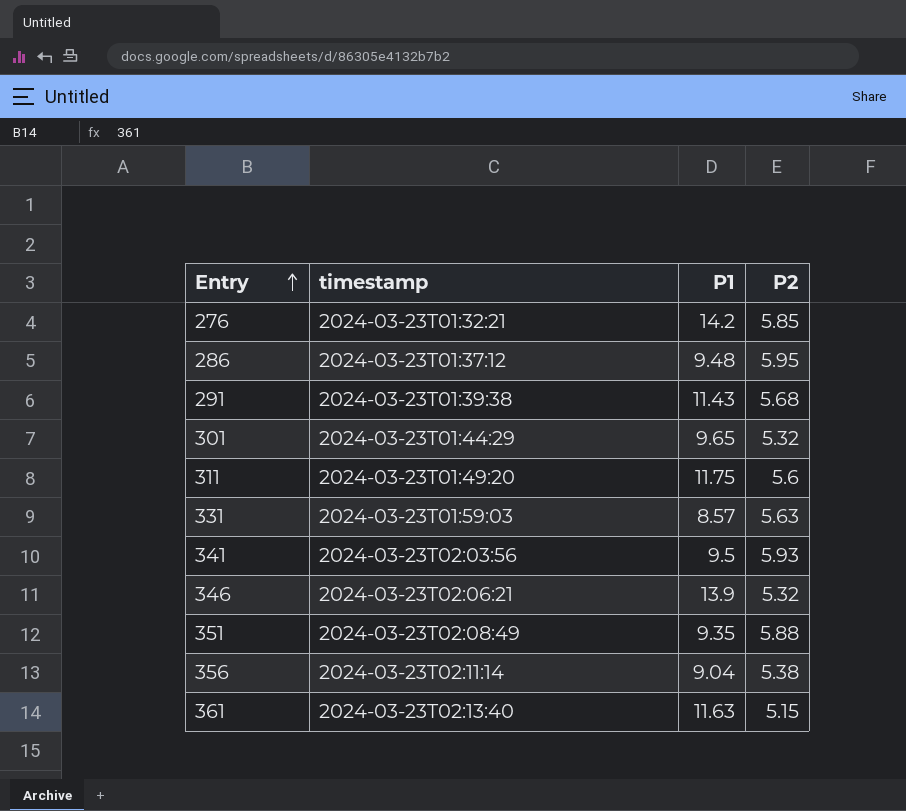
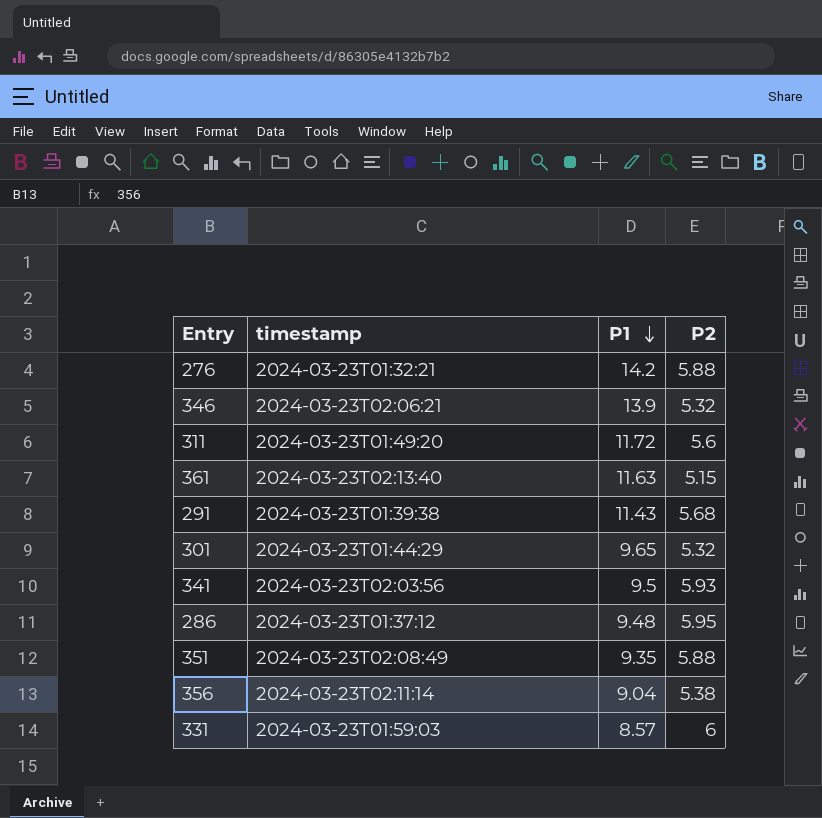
row order: Entry ascending -> P1 descending
276 | P2: 5.85 -> 5.88
311 | P1: 11.75 -> 11.72
331 | P2: 5.63 -> 6

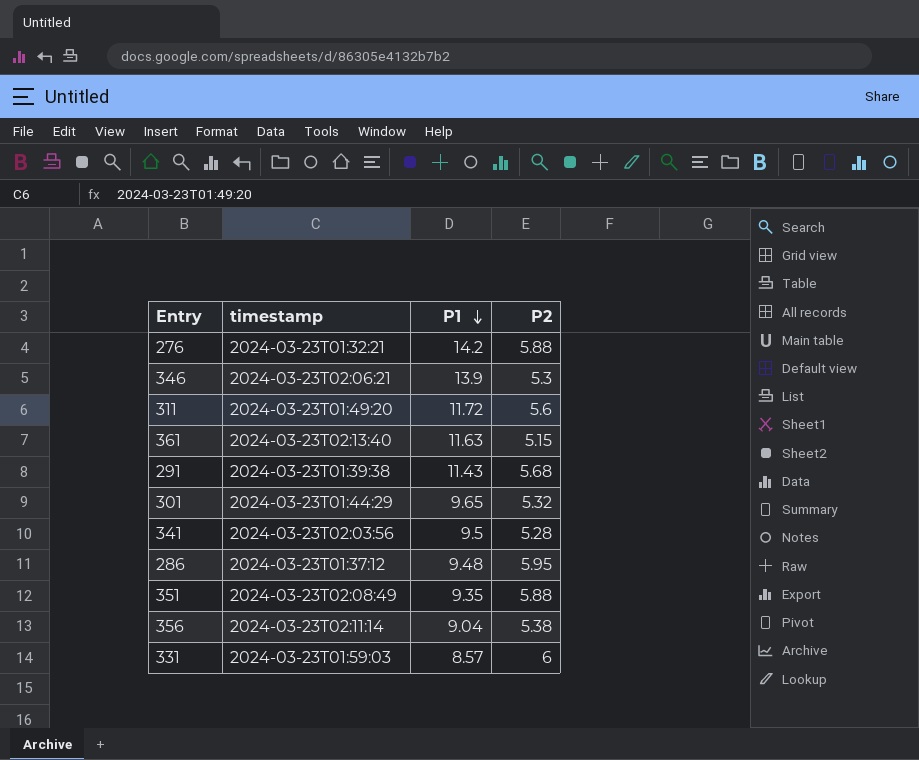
346 | P2: 5.32 -> 5.3
341 | P2: 5.93 -> 5.28

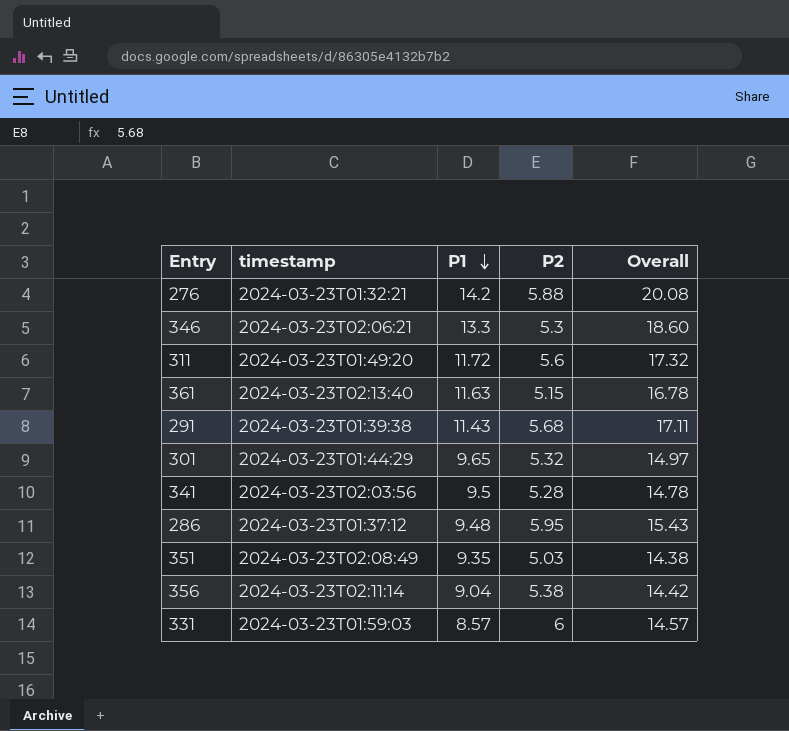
column Overall | formula: none -> [P1] + [P2]
346 | P1: 13.9 -> 13.3
351 | P2: 5.88 -> 5.03

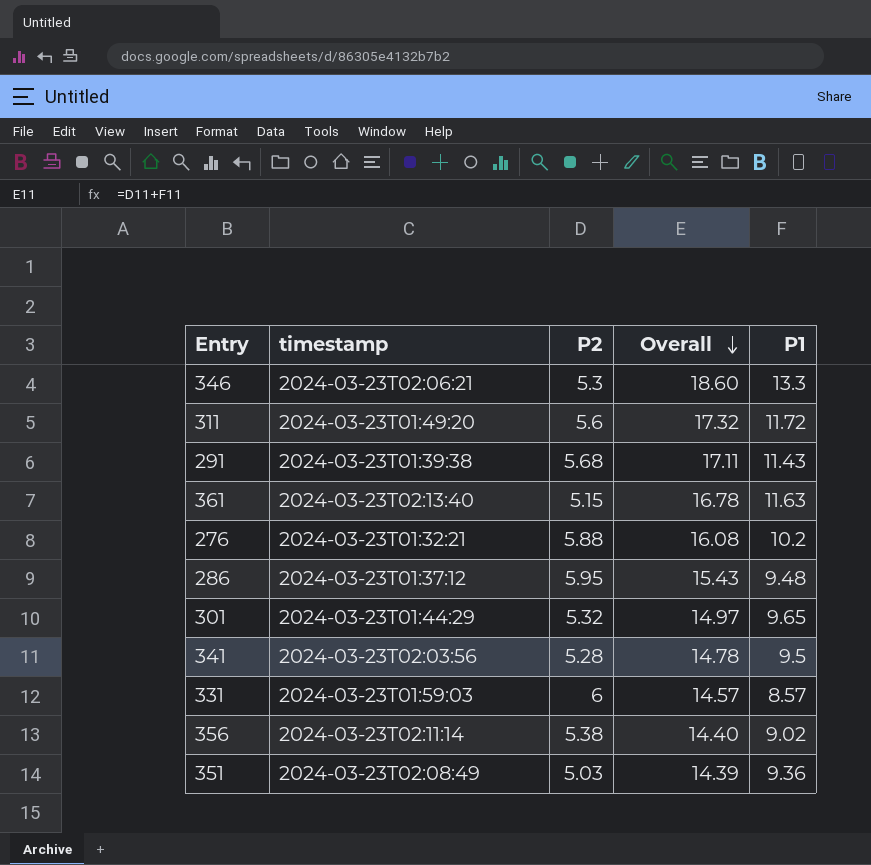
row order: P1 descending -> Overall descending
column P1 | position: 3 -> 5
276 | Overall: 20.08 -> 16.08
276 | P1: 14.2 -> 10.2
356 | Overall: 14.42 -> 14.40
356 | P1: 9.04 -> 9.02
351 | Overall: 14.38 -> 14.39
351 | P1: 9.35 -> 9.36

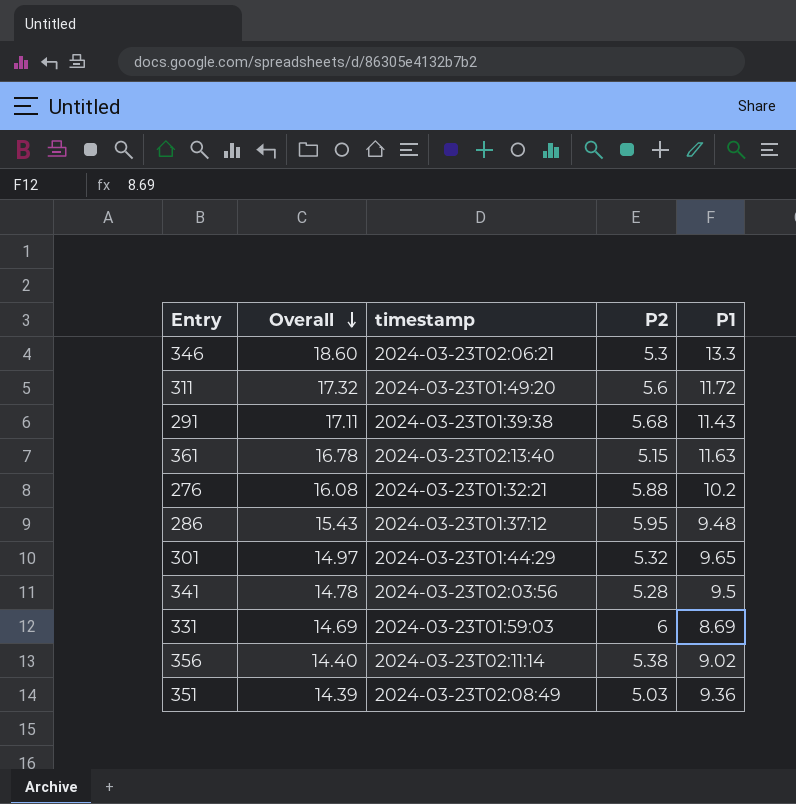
column Overall | position: 4 -> 2
331 | Overall: 14.57 -> 14.69
331 | P1: 8.57 -> 8.69

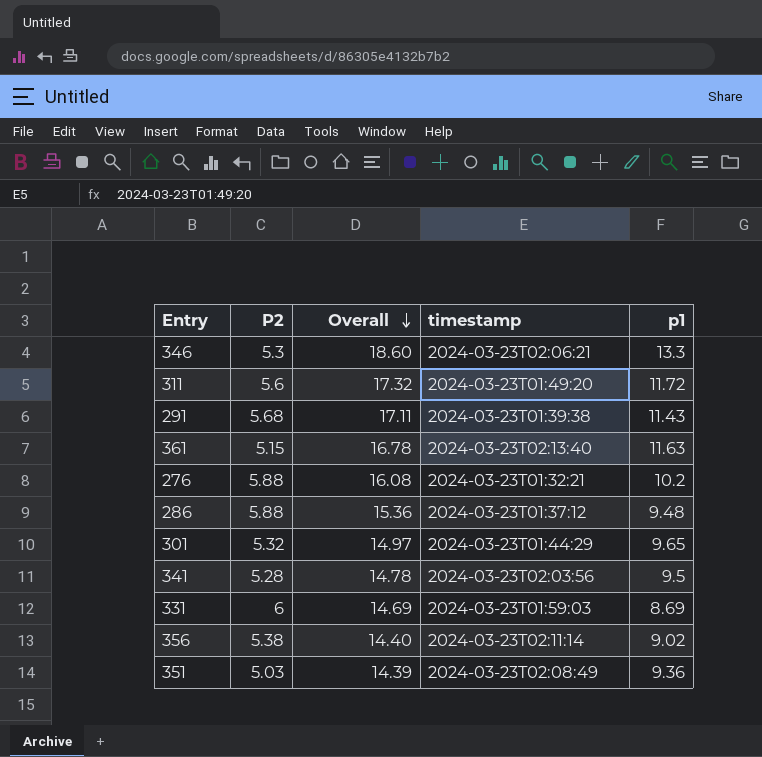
column P2 | position: 4 -> 2
column name: P1 -> p1
286 | P2: 5.95 -> 5.88
286 | Overall: 15.43 -> 15.36

